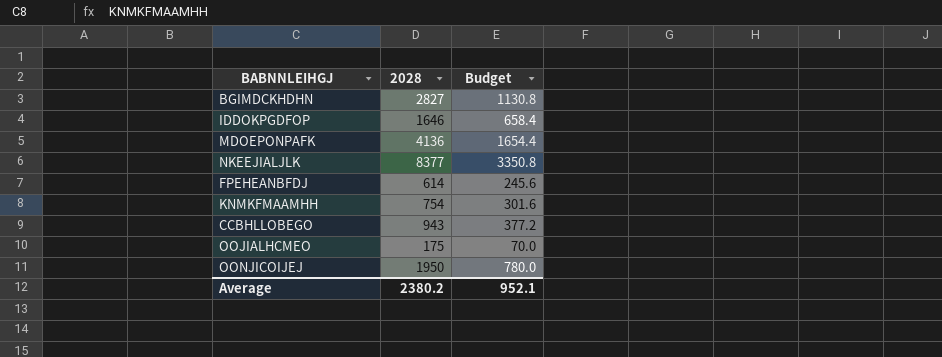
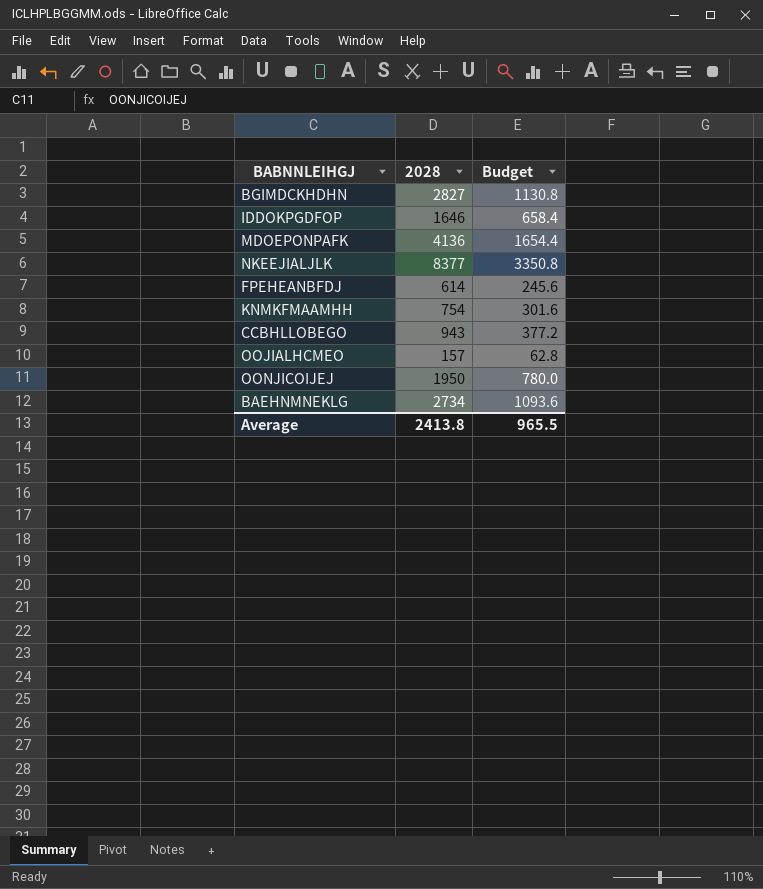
OOJIALHCMEO | 2028: 175 -> 157
OOJIALHCMEO | Budget: 70.0 -> 62.8
row BAEHNMNEKLG: none -> 2734 | 1093.6
Average | 2028: 2380.2 -> 2413.8
Average | Budget: 952.1 -> 965.5

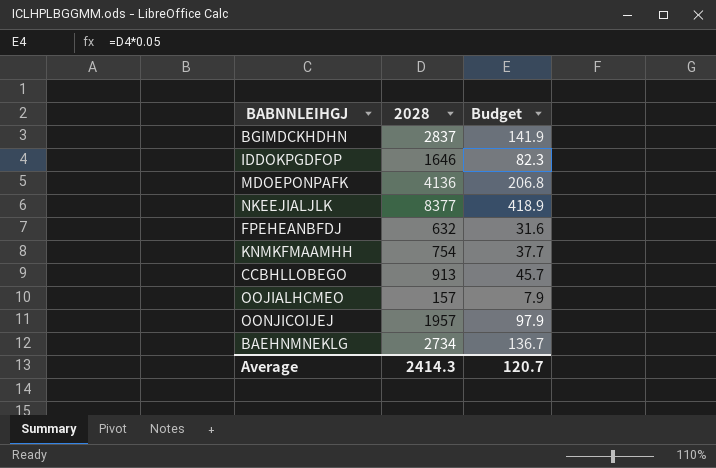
column Budget | formula: [2028] * 0.4 -> [2028] * 0.05
BGIMDCKHDHN | 2028: 2827 -> 2837
FPEHEANBFDJ | 2028: 614 -> 632
CCBHLLOBEGO | 2028: 943 -> 913
OONJICOIJEJ | 2028: 1950 -> 1957
Average | 2028: 2413.8 -> 2414.3
Average | Budget: 965.5 -> 120.7

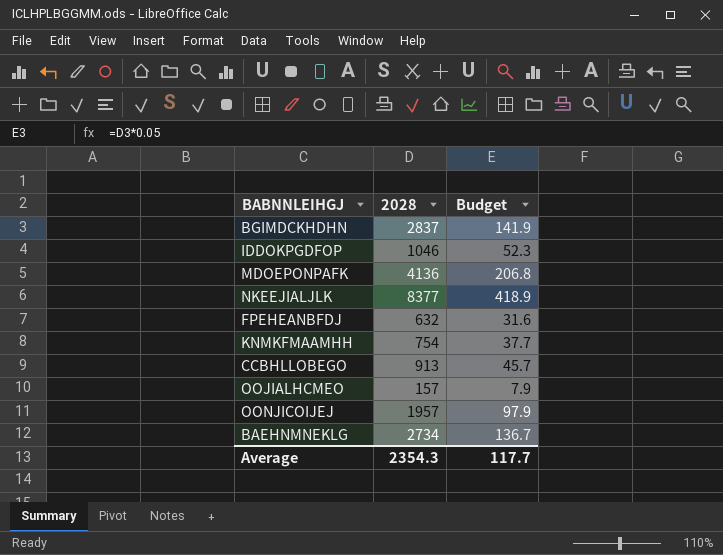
IDDOKPGDFOP | 2028: 1646 -> 1046
IDDOKPGDFOP | Budget: 82.3 -> 52.3
Average | 2028: 2414.3 -> 2354.3
Average | Budget: 120.7 -> 117.7

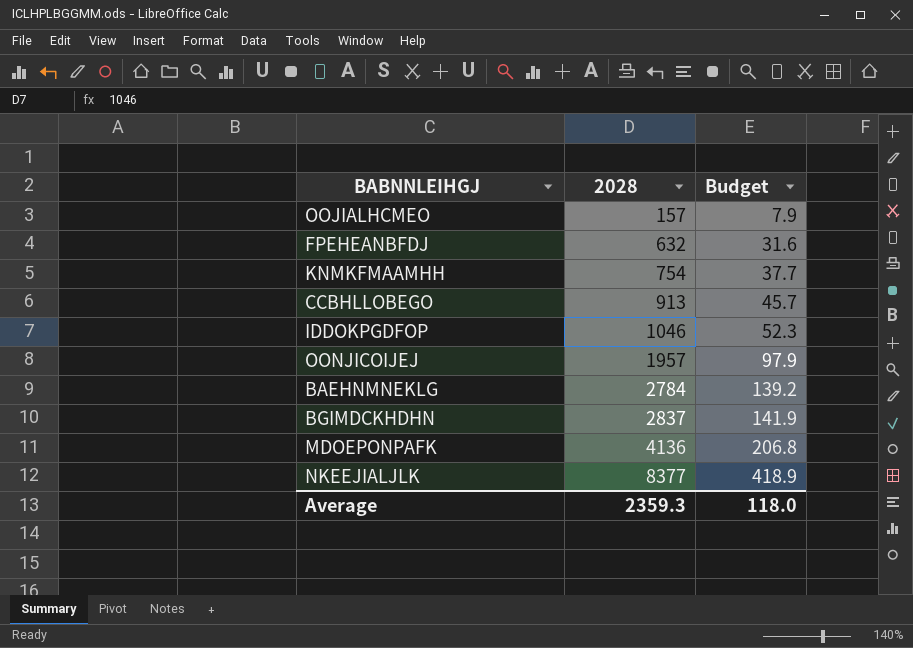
row order: none -> 2028 ascending
BAEHNMNEKLG | 2028: 2734 -> 2784
BAEHNMNEKLG | Budget: 136.7 -> 139.2
Average | 2028: 2354.3 -> 2359.3
Average | Budget: 117.7 -> 118.0

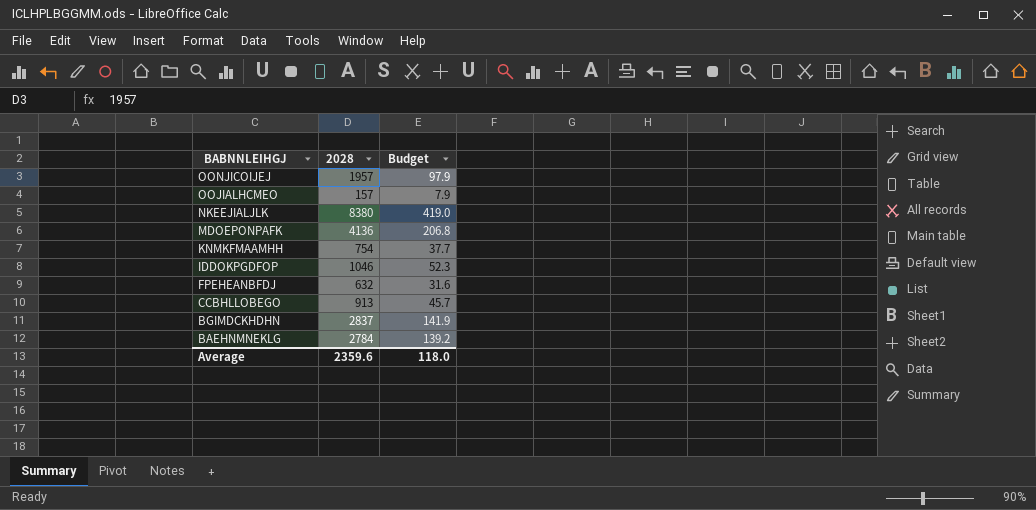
row order: 2028 ascending -> BABNNLEIHGJ descending
NKEEJIALJLK | 2028: 8377 -> 8380
NKEEJIALJLK | Budget: 418.9 -> 419.0
Average | 2028: 2359.3 -> 2359.6

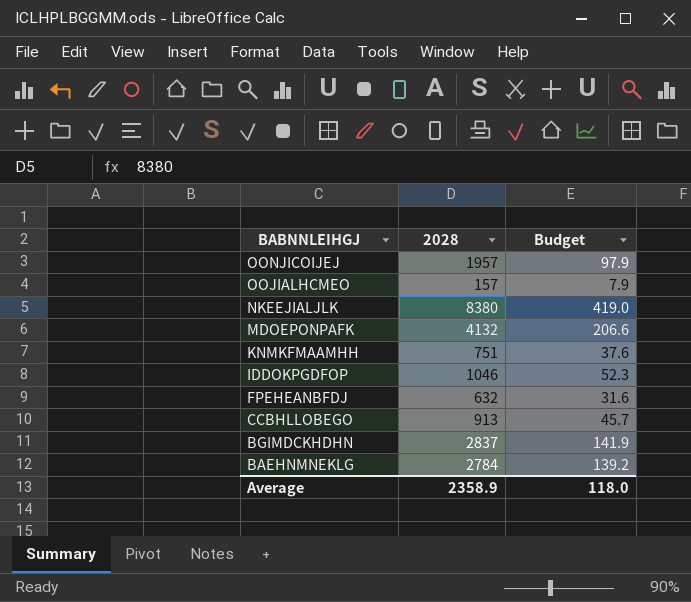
MDOEPONPAFK | 2028: 4136 -> 4132
MDOEPONPAFK | Budget: 206.8 -> 206.6
KNMKFMAAMHH | 2028: 754 -> 751
KNMKFMAAMHH | Budget: 37.7 -> 37.6
Average | 2028: 2359.6 -> 2358.9

